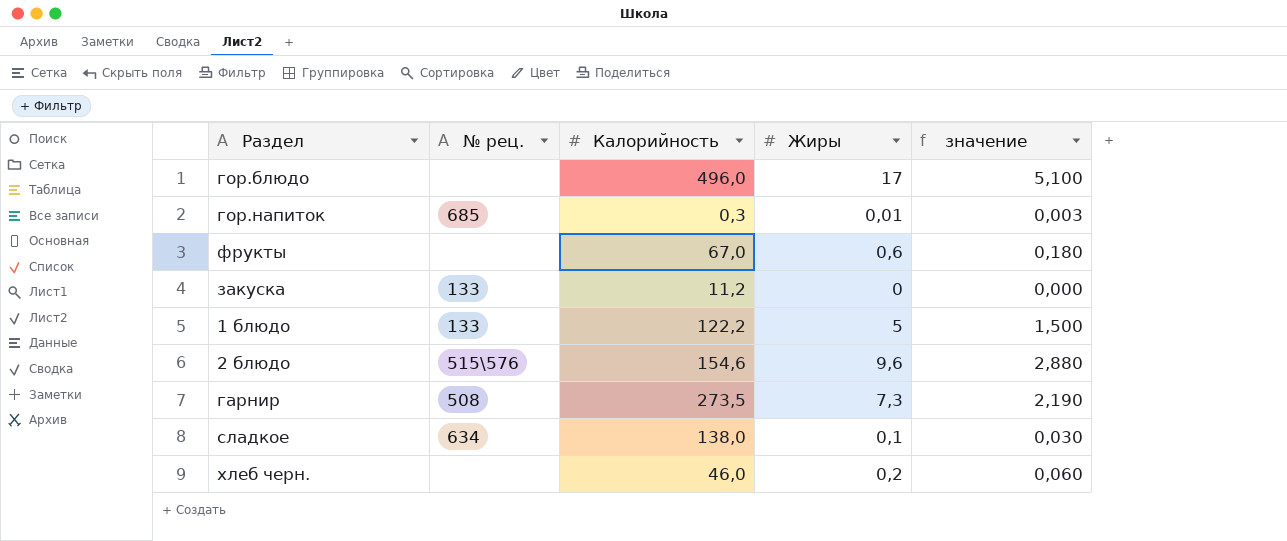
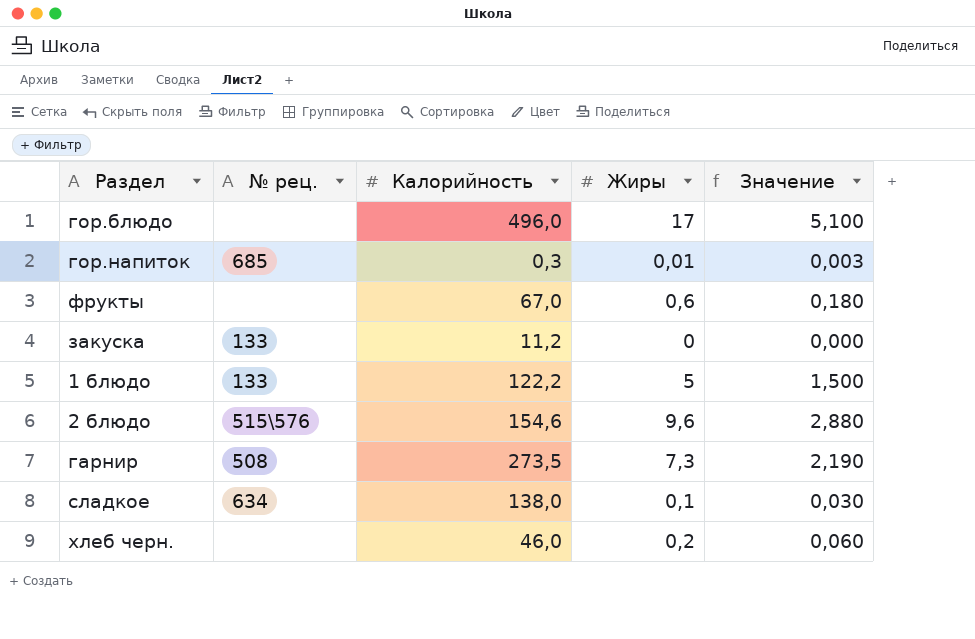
column name: значение -> Значение

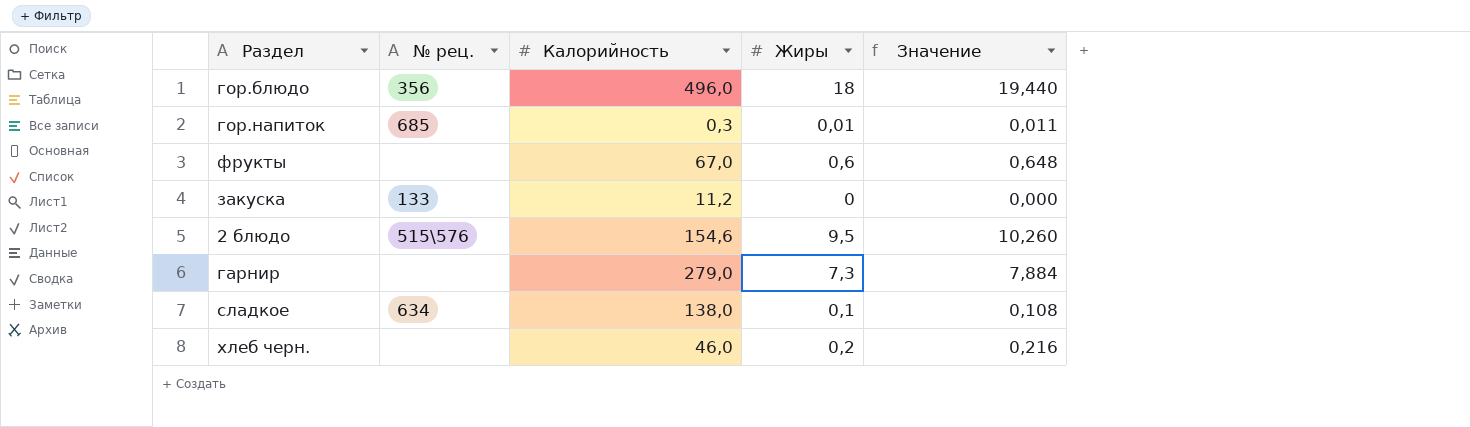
column Значение | formula: [Жиры] * 0,3 -> [Жиры] * 1,08
row 1 блюдо: 133 | 122,2 | 5 | 1,500 -> none
гор.блюдо | № рец.: none -> 356
гор.блюдо | Жиры: 17 -> 18
2 блюдо | Жиры: 9,6 -> 9,5
гарнир | № рец.: 508 -> none
гарнир | Калорийность: 273,5 -> 279,0

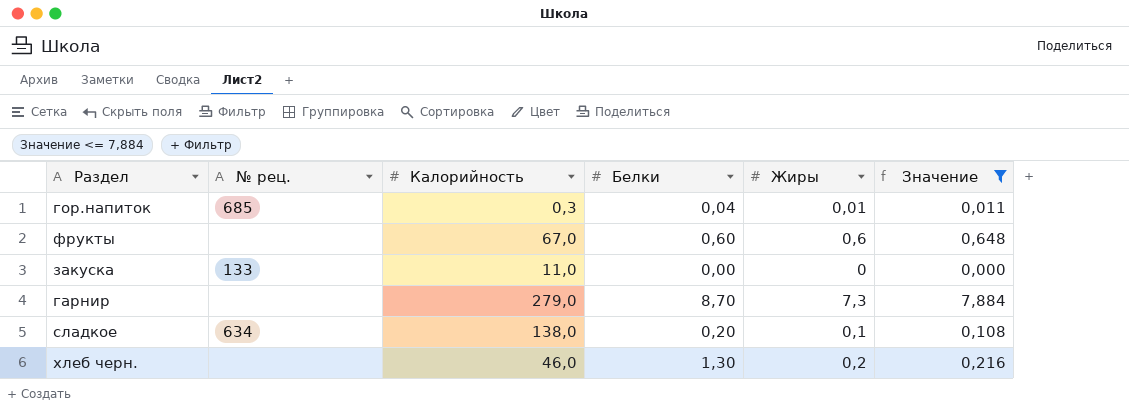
filter: none -> Значение <= 7,884
column Белки | position: none -> 4
закуска | Калорийность: 11,2 -> 11,0

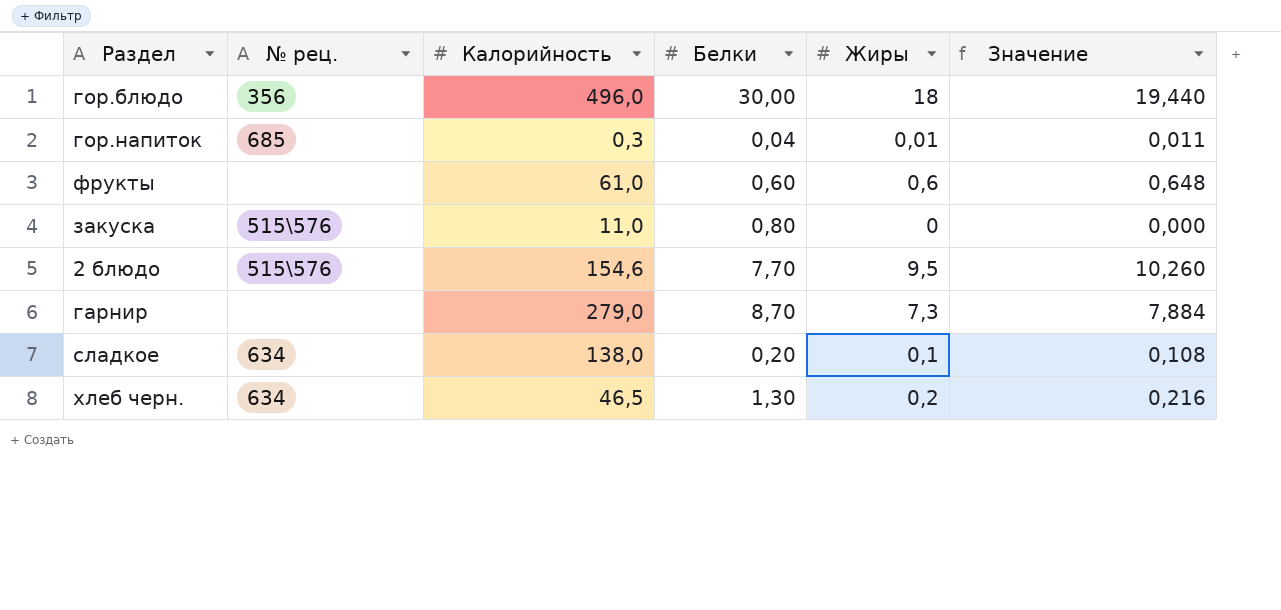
filter: Значение <= 7,884 -> none
фрукты | Калорийность: 67,0 -> 61,0
закуска | № рец.: 133 -> 515\576
закуска | Белки: 0,00 -> 0,80
хлеб черн. | № рец.: none -> 634
хлеб черн. | Калорийность: 46,0 -> 46,5

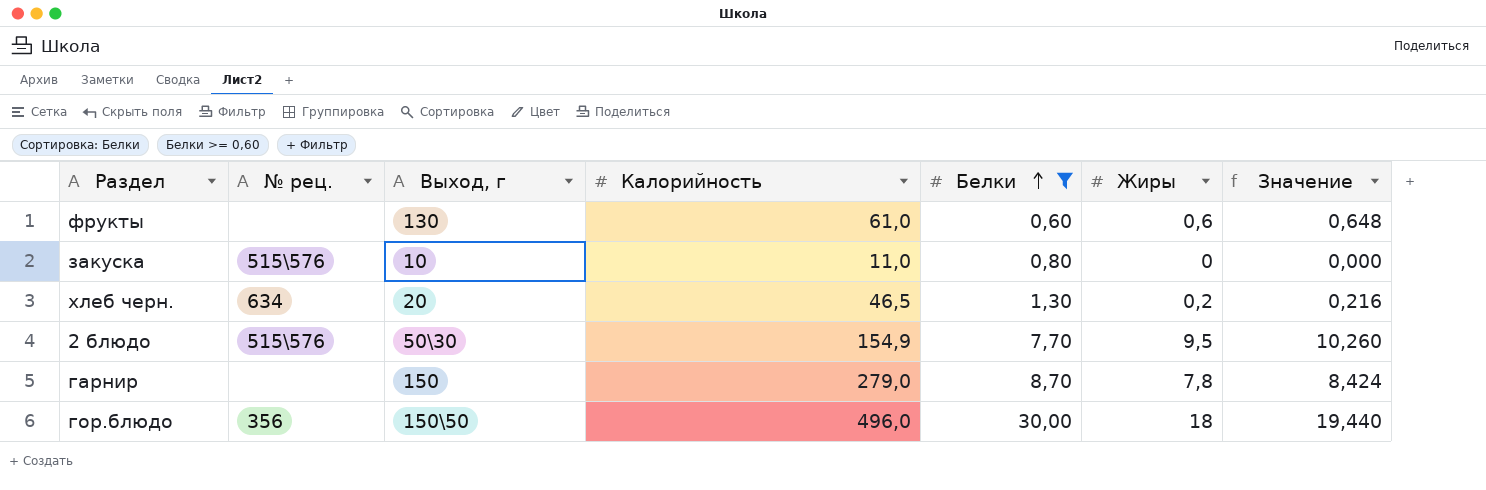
filter: none -> Белки >= 0,60
row order: none -> Белки ascending
column Выход, г | position: none -> 3
2 блюдо | Калорийность: 154,6 -> 154,9
гарнир | Жиры: 7,3 -> 7,8
гарнир | Значение: 7,884 -> 8,424

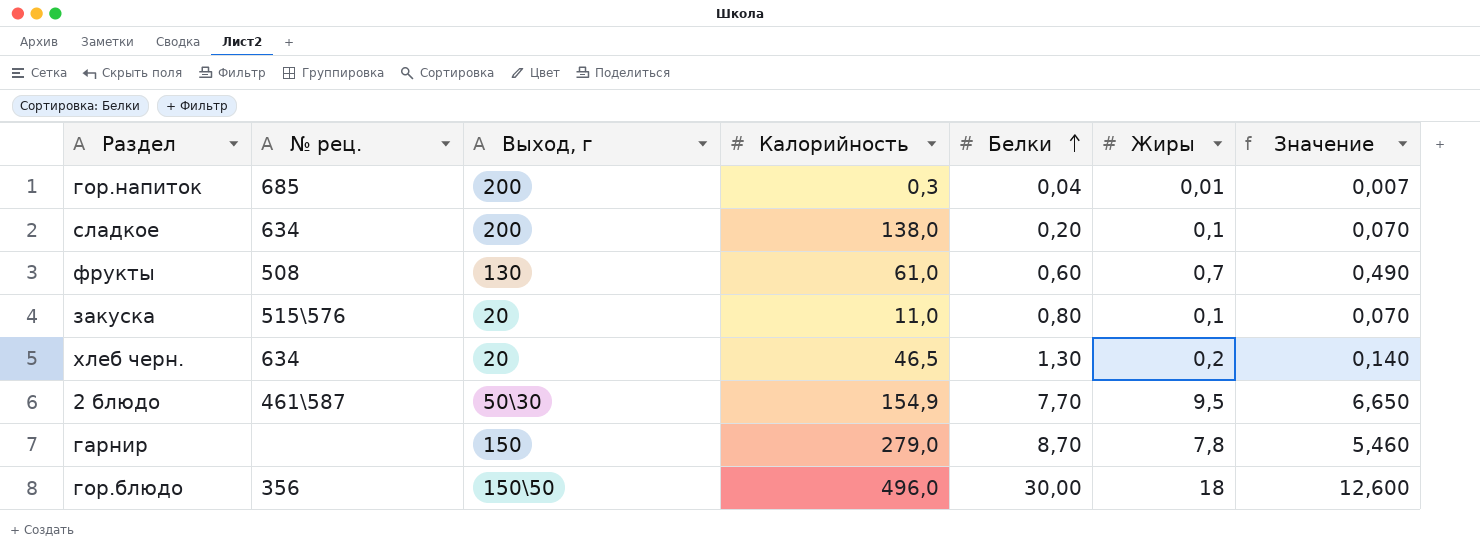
filter: Белки >= 0,60 -> none
column Значение | formula: [Жиры] * 1,08 -> [Жиры] * 0,7
фрукты | № рец.: none -> 508
фрукты | Жиры: 0,6 -> 0,7
закуска | Выход, г: 10 -> 20
закуска | Жиры: 0 -> 0,1
2 блюдо | № рец.: 515\576 -> 461\587

